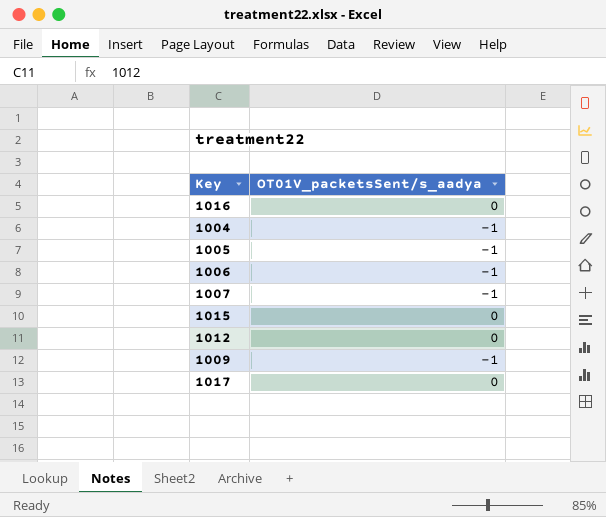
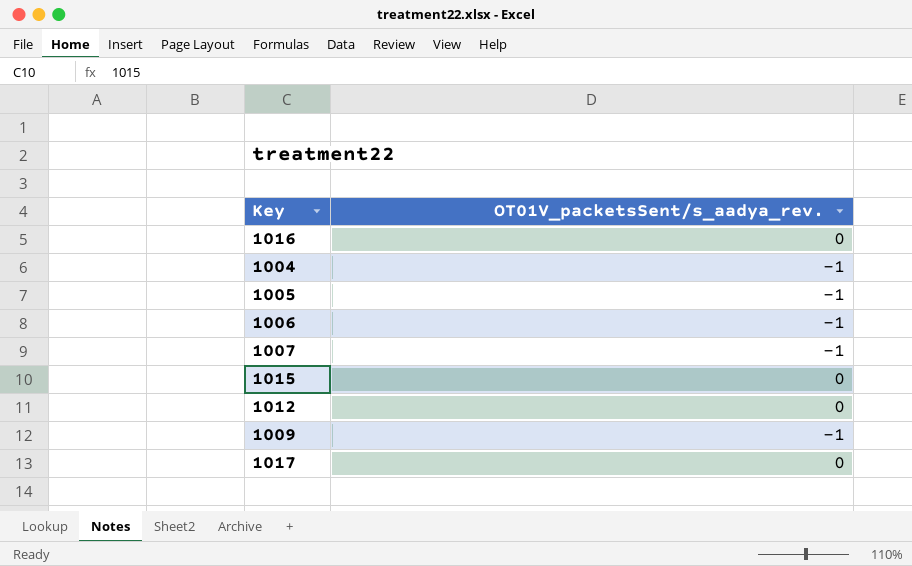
column name: OT01V_packetsSent/s_aadya -> OT01V_packetsSent/s_aadya_rev.

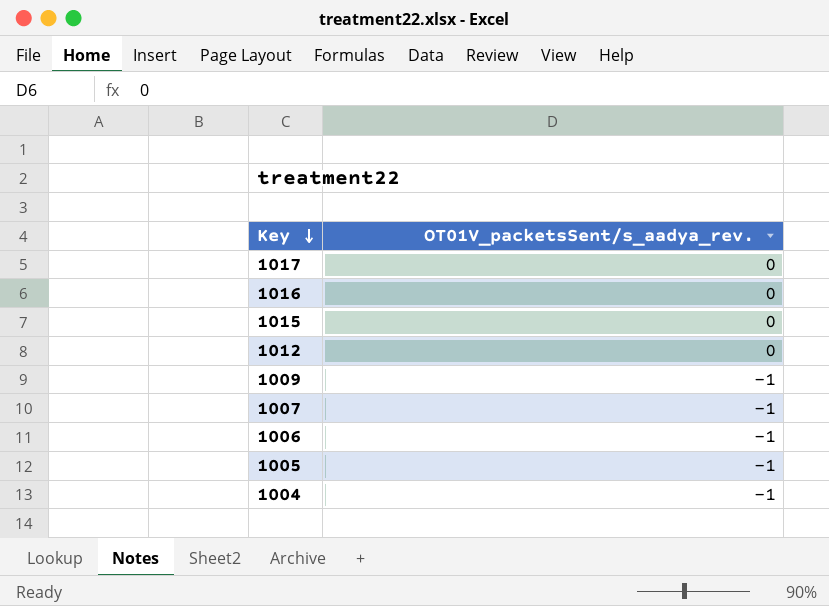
row order: none -> Key descending

